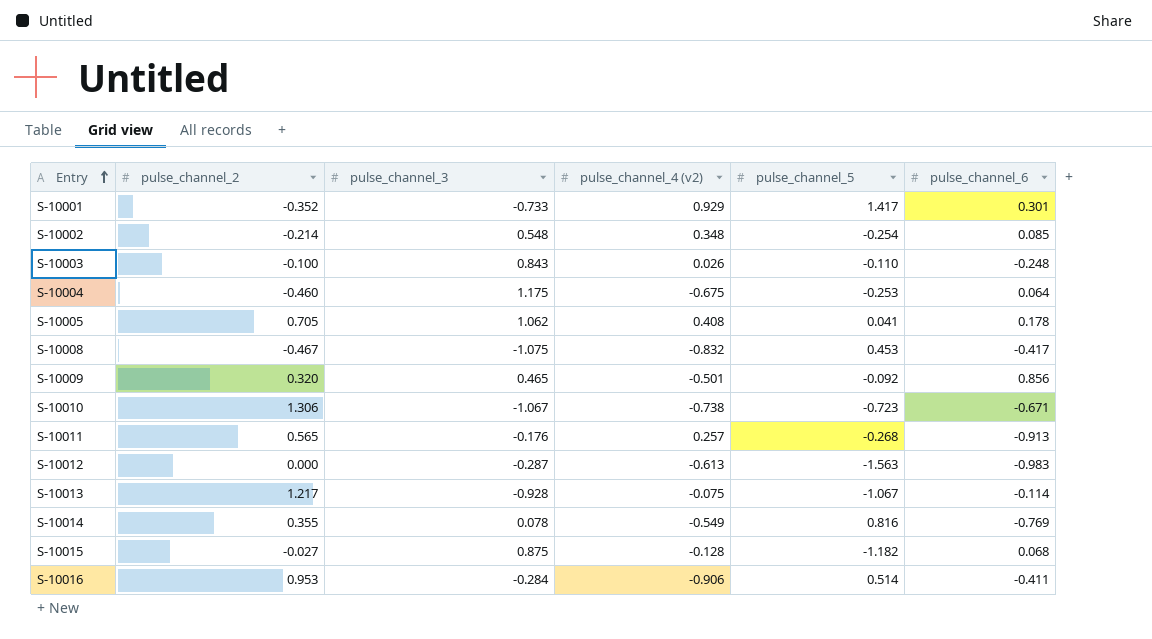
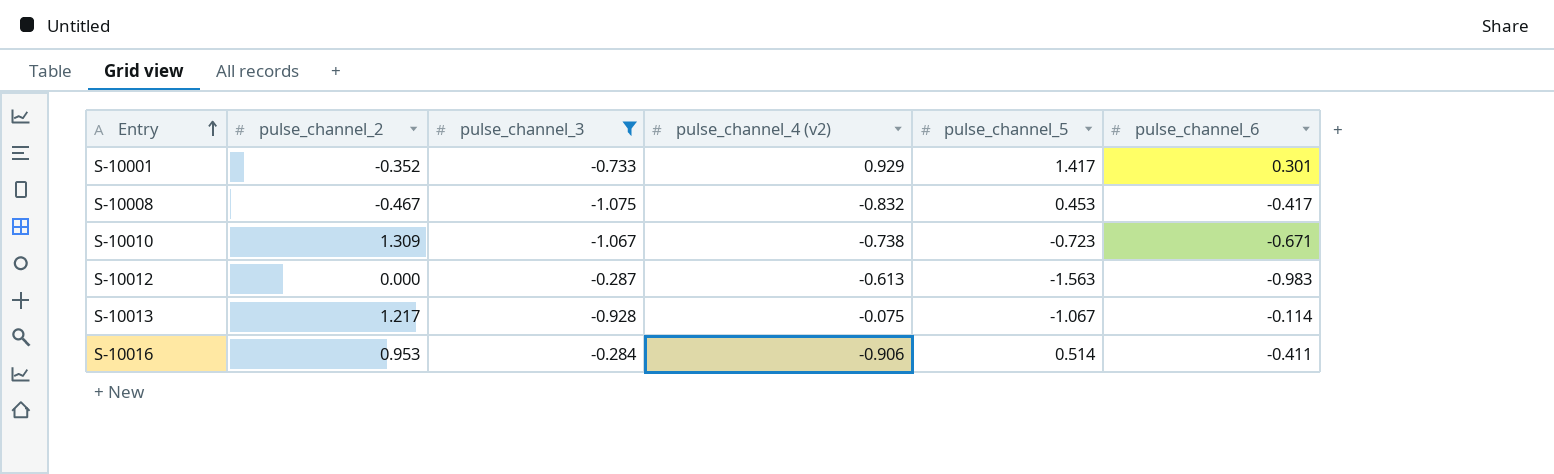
filter: none -> pulse_channel_3 <= -0.284
S-10010 | pulse_channel_2: 1.306 -> 1.309

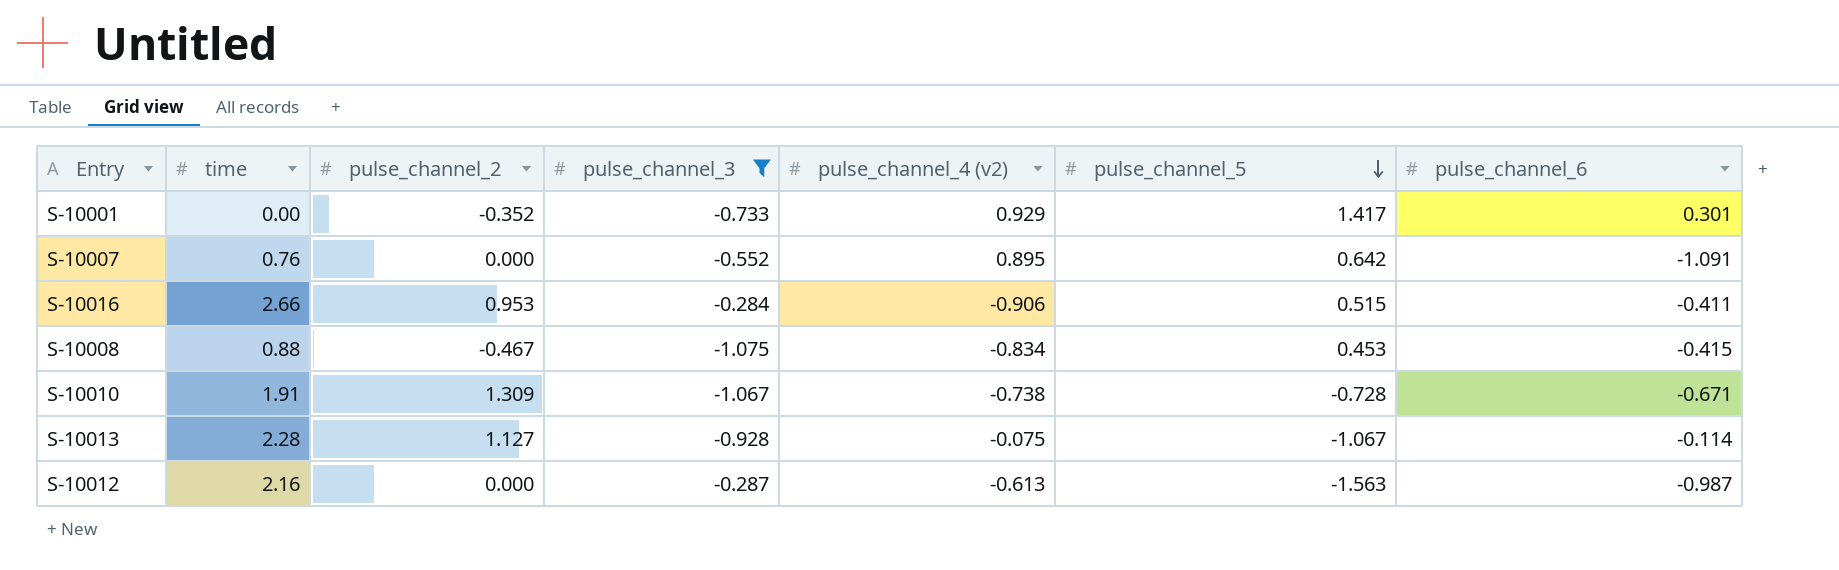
row order: Entry ascending -> pulse_channel_5 descending
column time | position: none -> 2
row S-10007: none -> 0.76 | 0.000 | -0.552 | 0.895 | 0.642 | -1.091
S-10016 | pulse_channel_5: 0.514 -> 0.515
S-10008 | pulse_channel_4 (v2): -0.832 -> -0.834
S-10008 | pulse_channel_6: -0.417 -> -0.415
S-10010 | pulse_channel_5: -0.723 -> -0.728
S-10013 | pulse_channel_2: 1.217 -> 1.127
S-10012 | pulse_channel_6: -0.983 -> -0.987

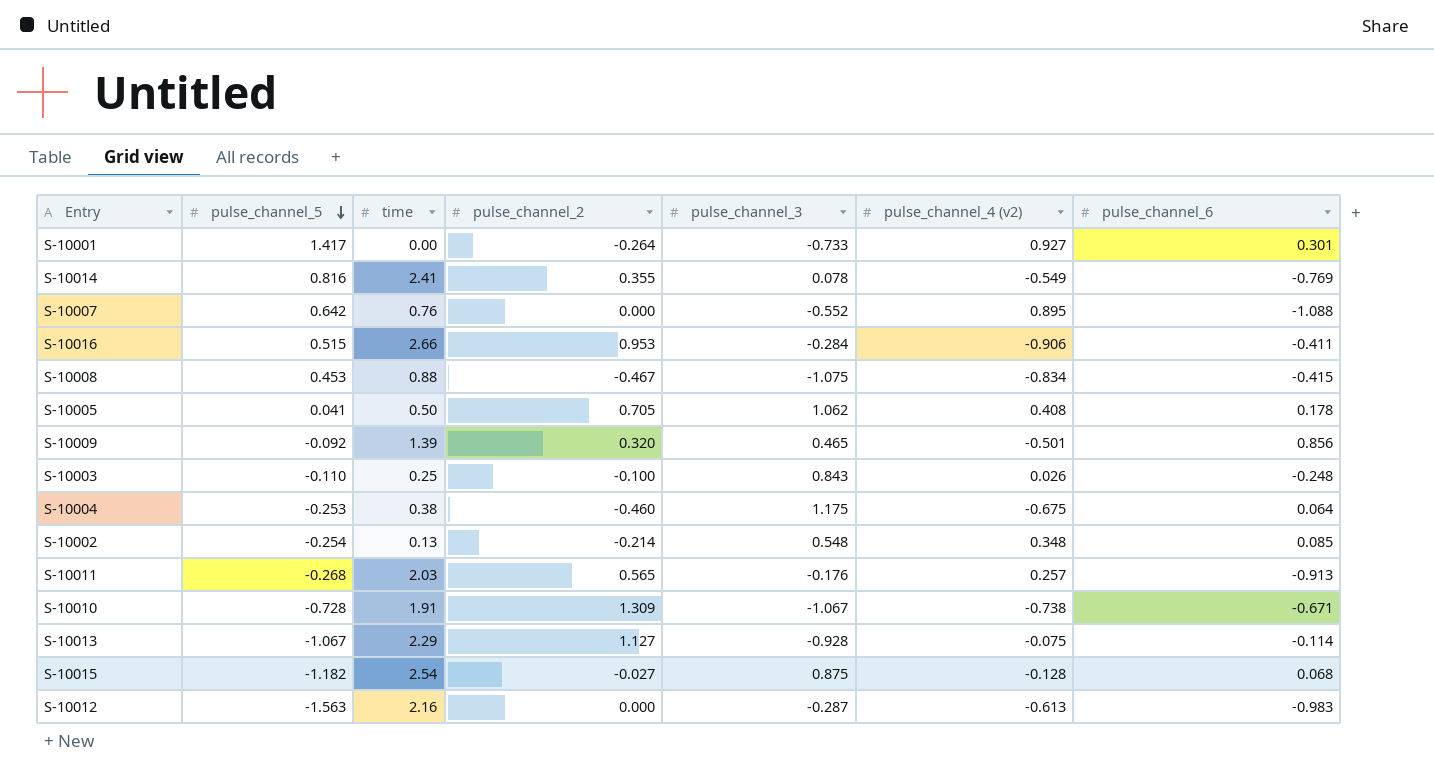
filter: pulse_channel_3 <= -0.284 -> none
column pulse_channel_5 | position: 6 -> 2
S-10001 | pulse_channel_2: -0.352 -> -0.264
S-10001 | pulse_channel_4 (v2): 0.929 -> 0.927
S-10007 | pulse_channel_6: -1.091 -> -1.088
S-10013 | time: 2.28 -> 2.29
S-10012 | pulse_channel_6: -0.987 -> -0.983

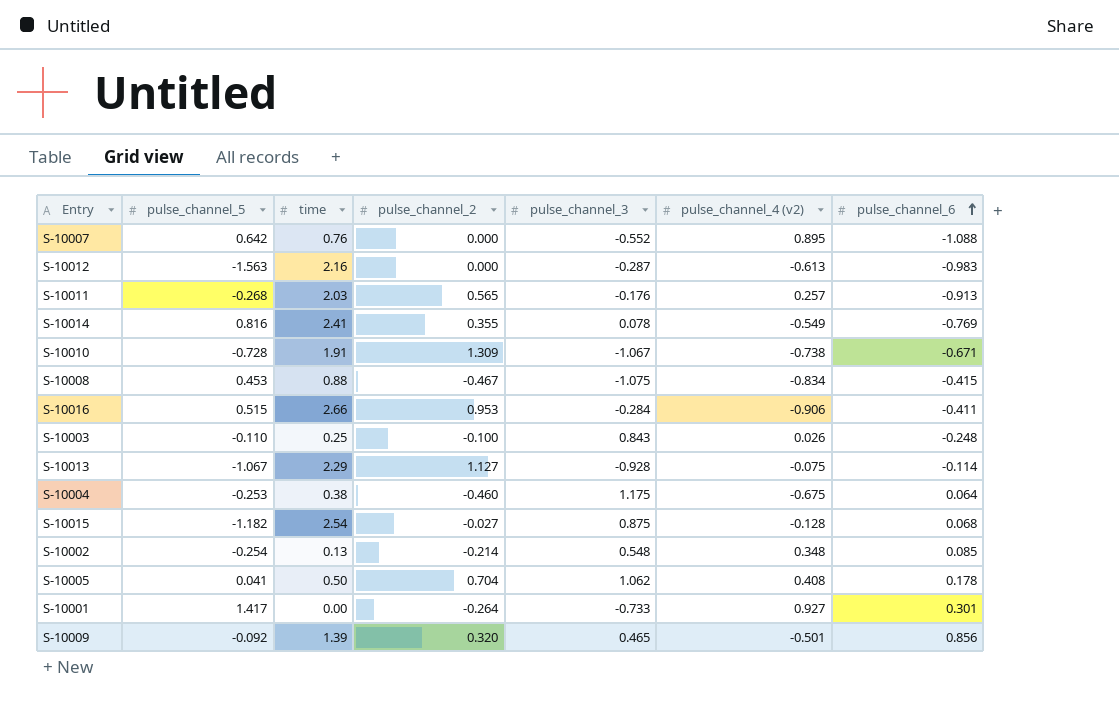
row order: pulse_channel_5 descending -> pulse_channel_6 ascending
S-10005 | pulse_channel_2: 0.705 -> 0.704

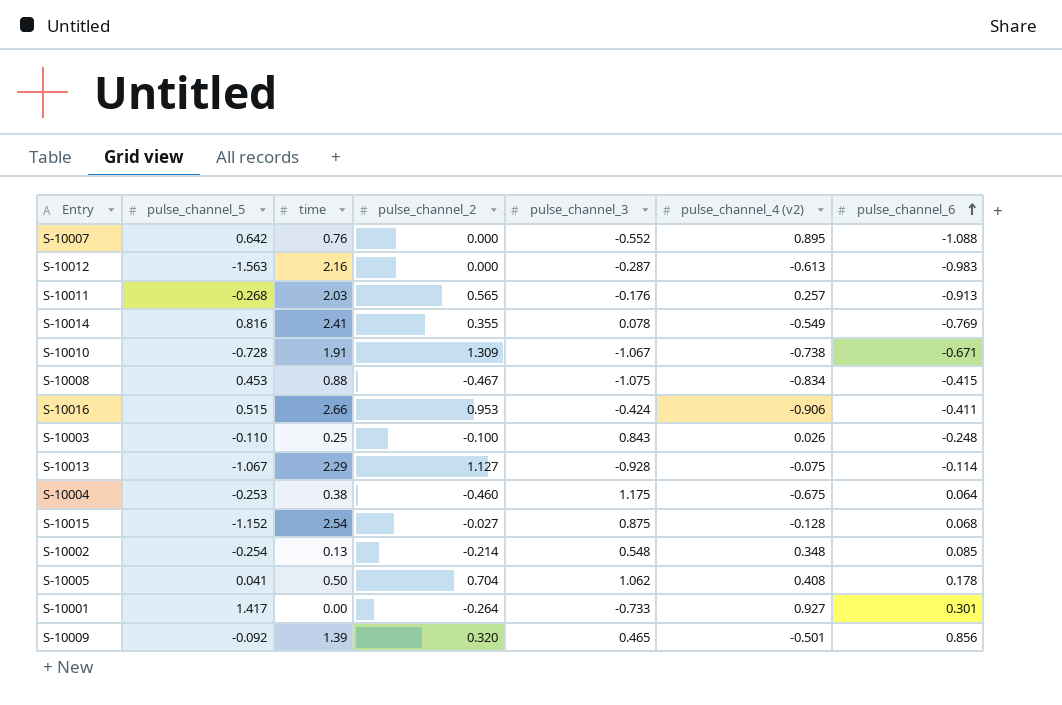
S-10016 | pulse_channel_3: -0.284 -> -0.424
S-10015 | pulse_channel_5: -1.182 -> -1.152

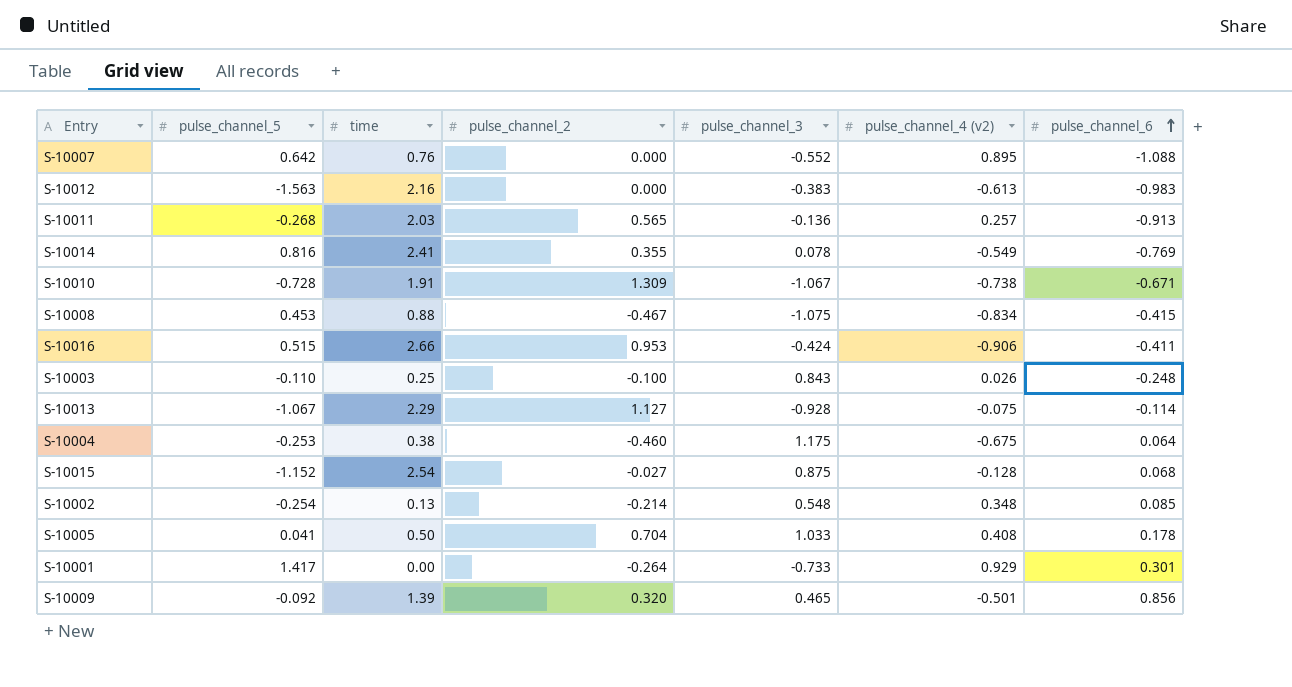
S-10012 | pulse_channel_3: -0.287 -> -0.383
S-10011 | pulse_channel_3: -0.176 -> -0.136
S-10005 | pulse_channel_3: 1.062 -> 1.033
S-10001 | pulse_channel_4 (v2): 0.927 -> 0.929

